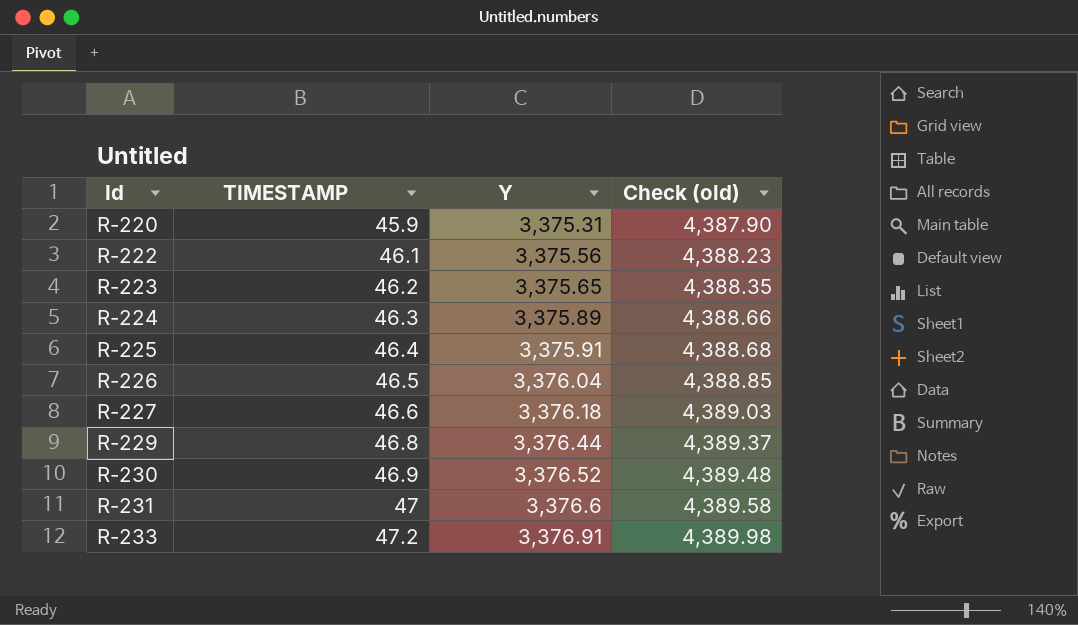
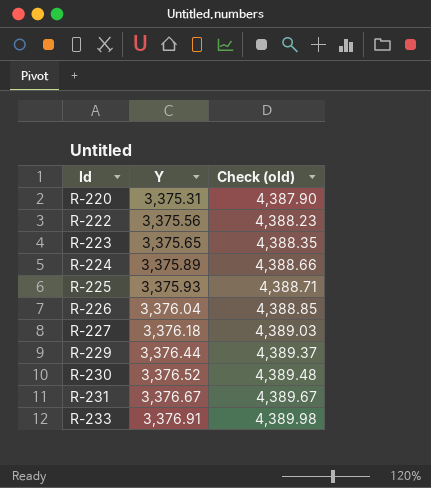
column TIMESTAMP | position: 2 -> none
R-225 | Y: 3,375.91 -> 3,375.93
R-225 | Check (old): 4,388.68 -> 4,388.71
R-231 | Y: 3,376.6 -> 3,376.67
R-231 | Check (old): 4,389.58 -> 4,389.67

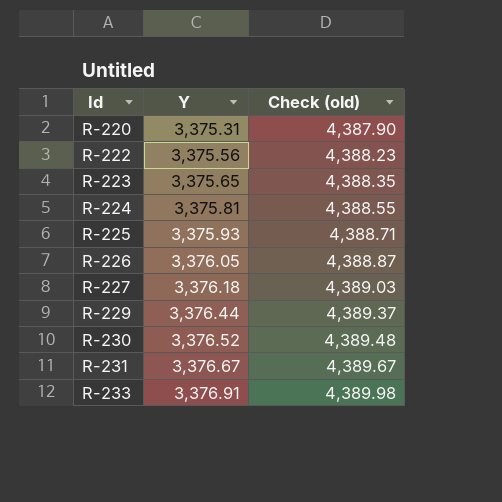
R-224 | Y: 3,375.89 -> 3,375.81
R-224 | Check (old): 4,388.66 -> 4,388.55
R-226 | Y: 3,376.04 -> 3,376.05
R-226 | Check (old): 4,388.85 -> 4,388.87

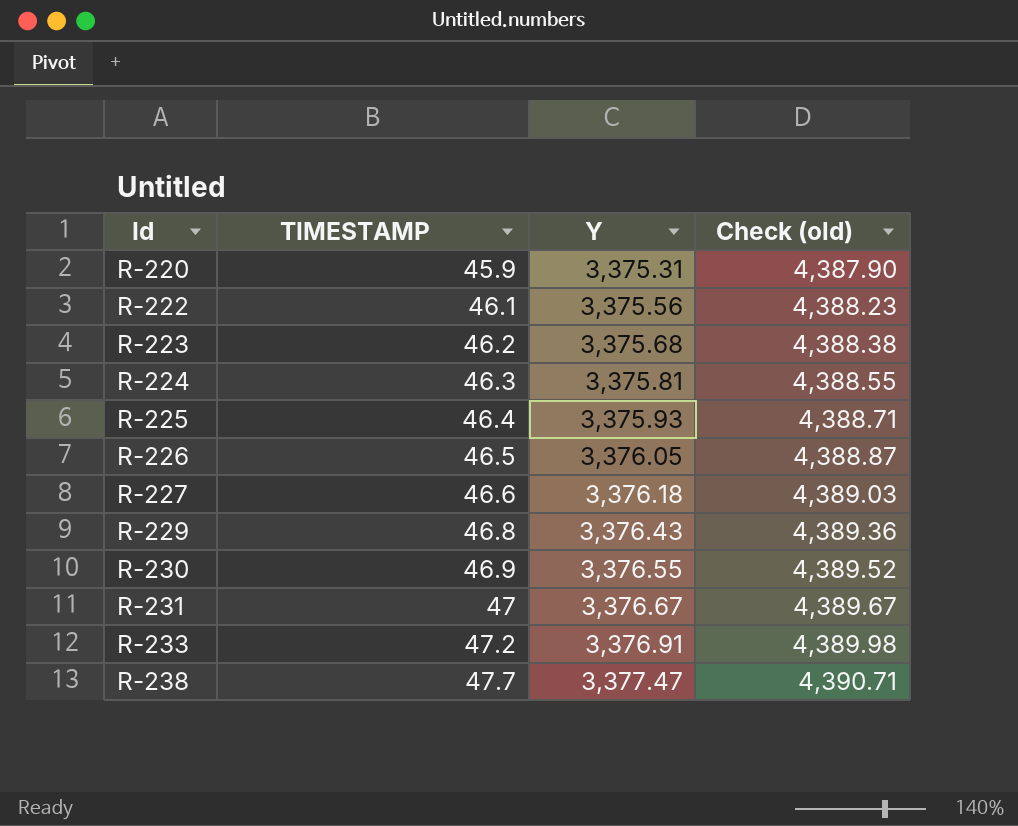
column TIMESTAMP | position: none -> 2
R-223 | Y: 3,375.65 -> 3,375.68
R-223 | Check (old): 4,388.35 -> 4,388.38
R-229 | Y: 3,376.44 -> 3,376.43
R-229 | Check (old): 4,389.37 -> 4,389.36
R-230 | Y: 3,376.52 -> 3,376.55
R-230 | Check (old): 4,389.48 -> 4,389.52
row R-238: none -> 47.7 | 3,377.47 | 4,390.71

